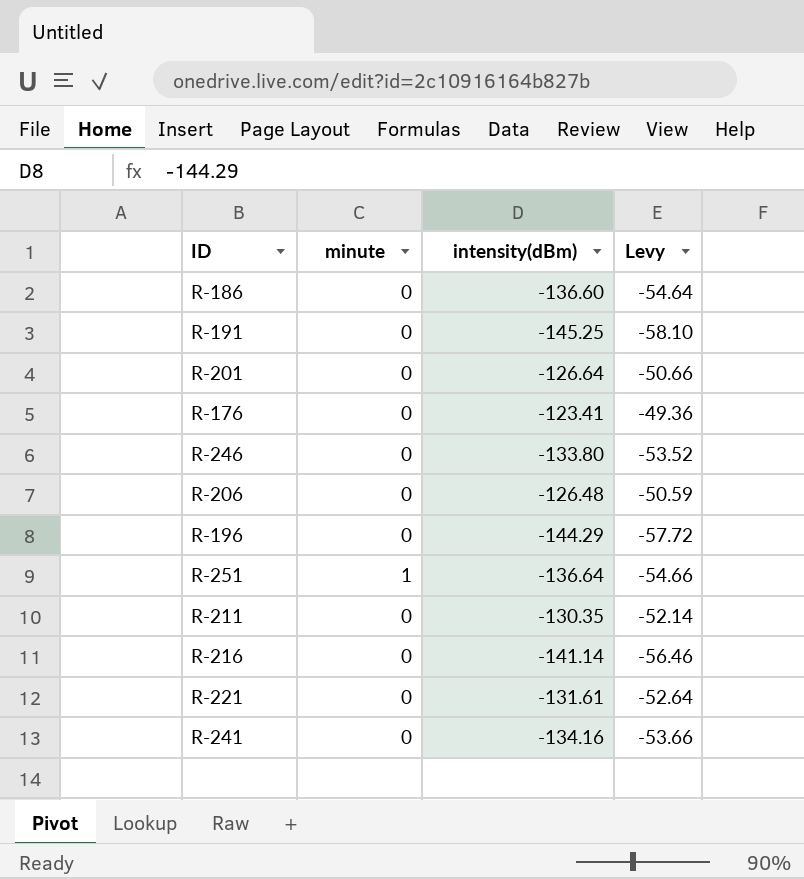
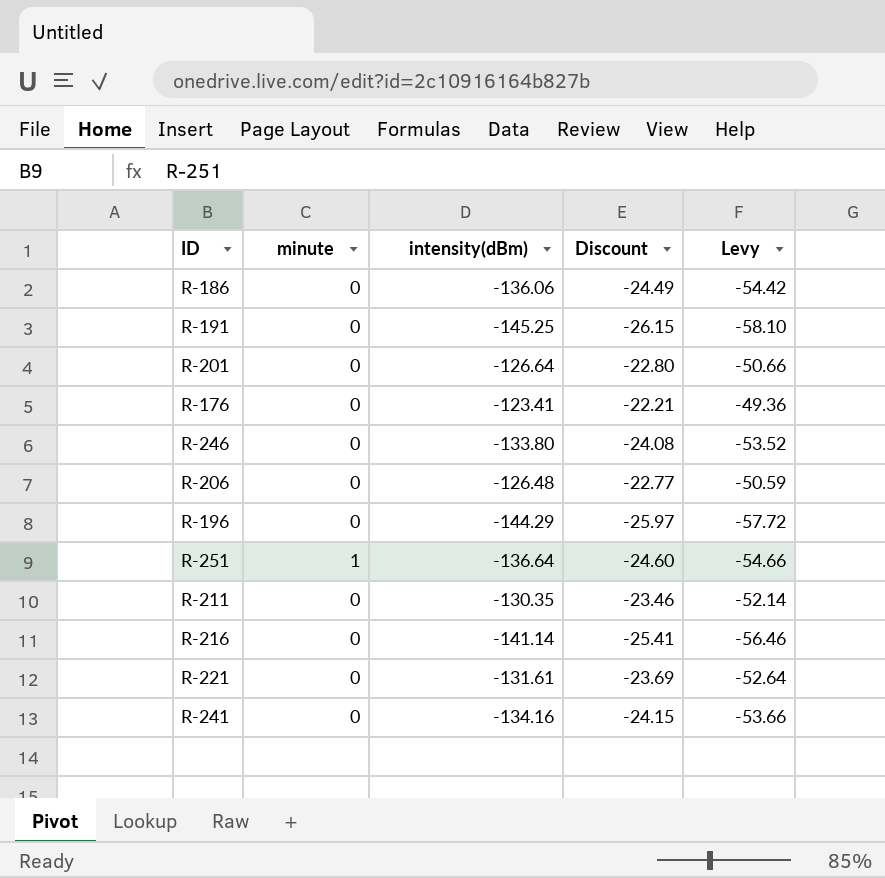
column Discount | formula: none -> [intensity(dBm)] * 0.18
R-186 | intensity(dBm): -136.60 -> -136.06
R-186 | Levy: -54.64 -> -54.42

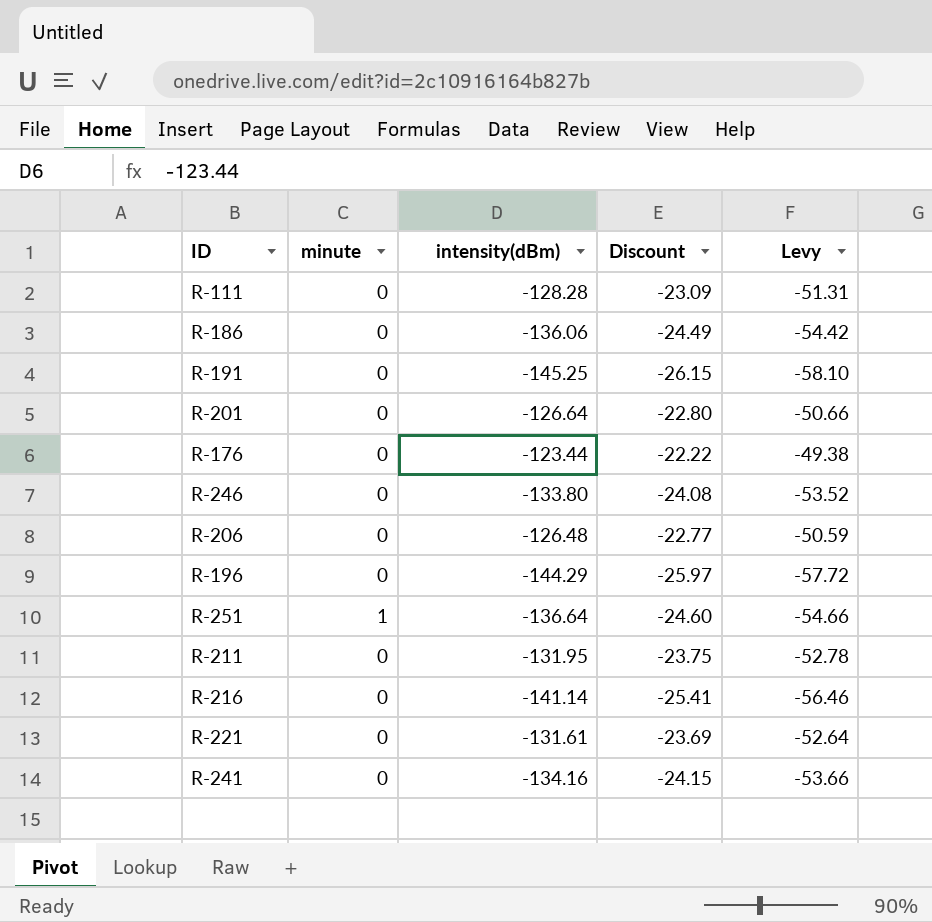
row R-111: none -> 0 | -128.28 | -23.09 | -51.31
R-176 | intensity(dBm): -123.41 -> -123.44
R-176 | Discount: -22.21 -> -22.22
R-176 | Levy: -49.36 -> -49.38
R-211 | intensity(dBm): -130.35 -> -131.95
R-211 | Discount: -23.46 -> -23.75
R-211 | Levy: -52.14 -> -52.78

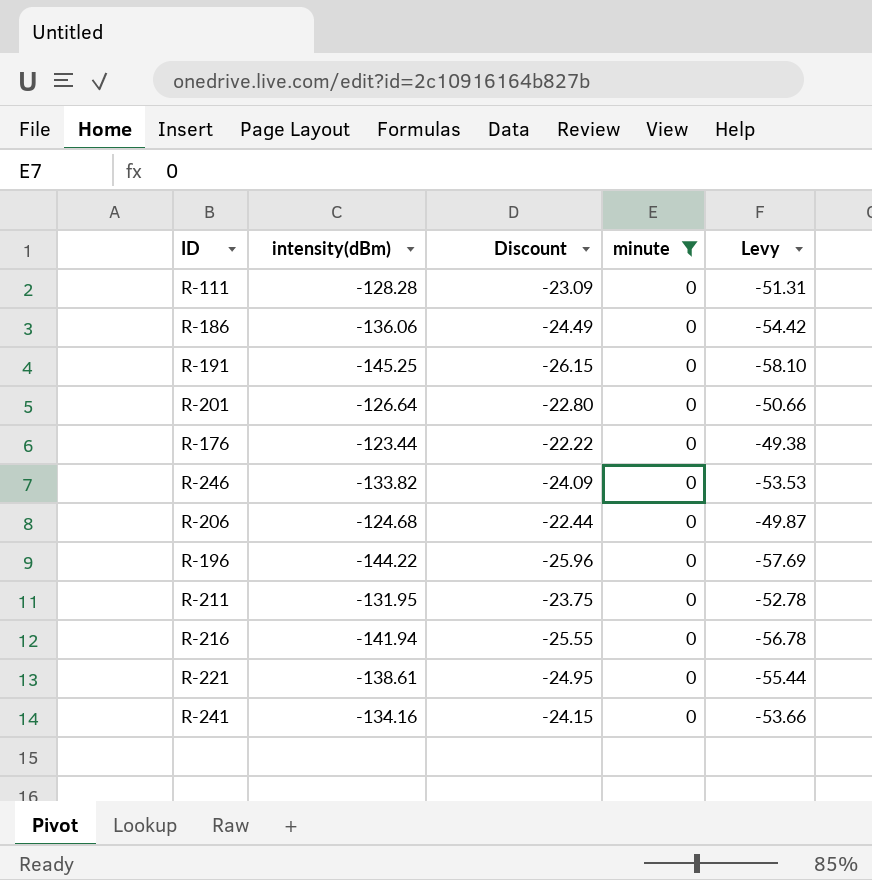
filter: none -> minute = 0
column minute | position: 2 -> 4
R-246 | intensity(dBm): -133.80 -> -133.82
R-246 | Discount: -24.08 -> -24.09
R-246 | Levy: -53.52 -> -53.53
R-206 | intensity(dBm): -126.48 -> -124.68
R-206 | Discount: -22.77 -> -22.44
R-206 | Levy: -50.59 -> -49.87
R-196 | intensity(dBm): -144.29 -> -144.22
R-196 | Discount: -25.97 -> -25.96
R-196 | Levy: -57.72 -> -57.69
R-216 | intensity(dBm): -141.14 -> -141.94
R-216 | Discount: -25.41 -> -25.55
R-216 | Levy: -56.46 -> -56.78
R-221 | intensity(dBm): -131.61 -> -138.61
R-221 | Discount: -23.69 -> -24.95
R-221 | Levy: -52.64 -> -55.44

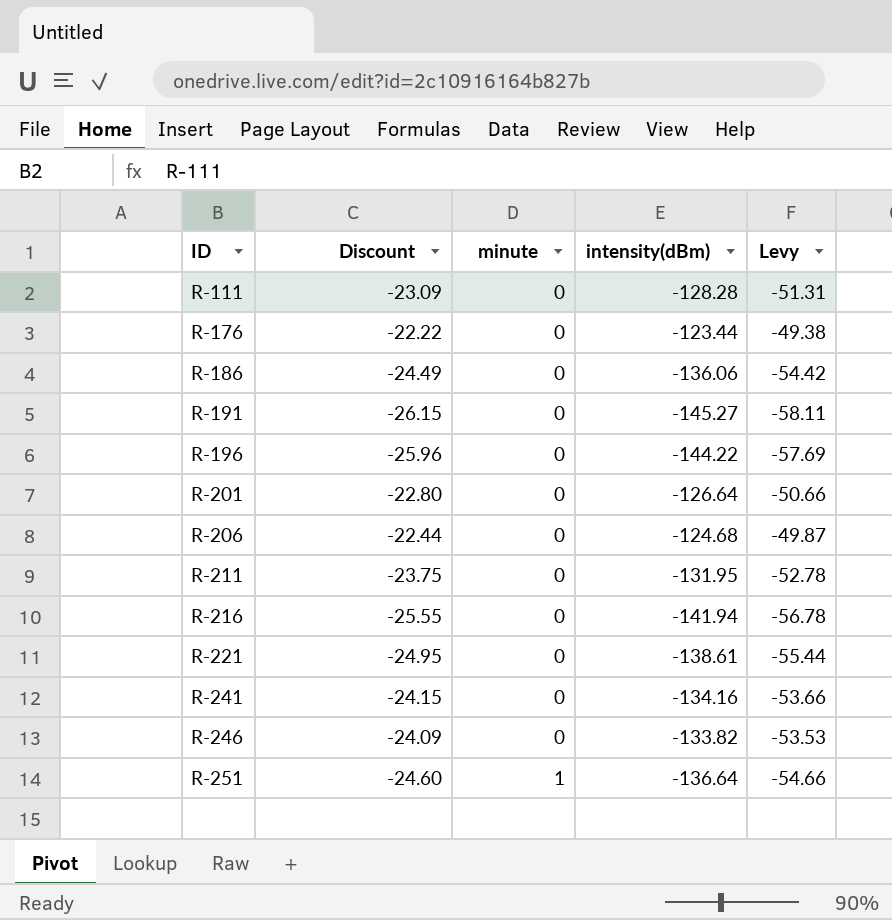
filter: minute = 0 -> none
row order: none -> ID ascending
column intensity(dBm) | position: 2 -> 4
R-191 | intensity(dBm): -145.25 -> -145.27
R-191 | Levy: -58.10 -> -58.11

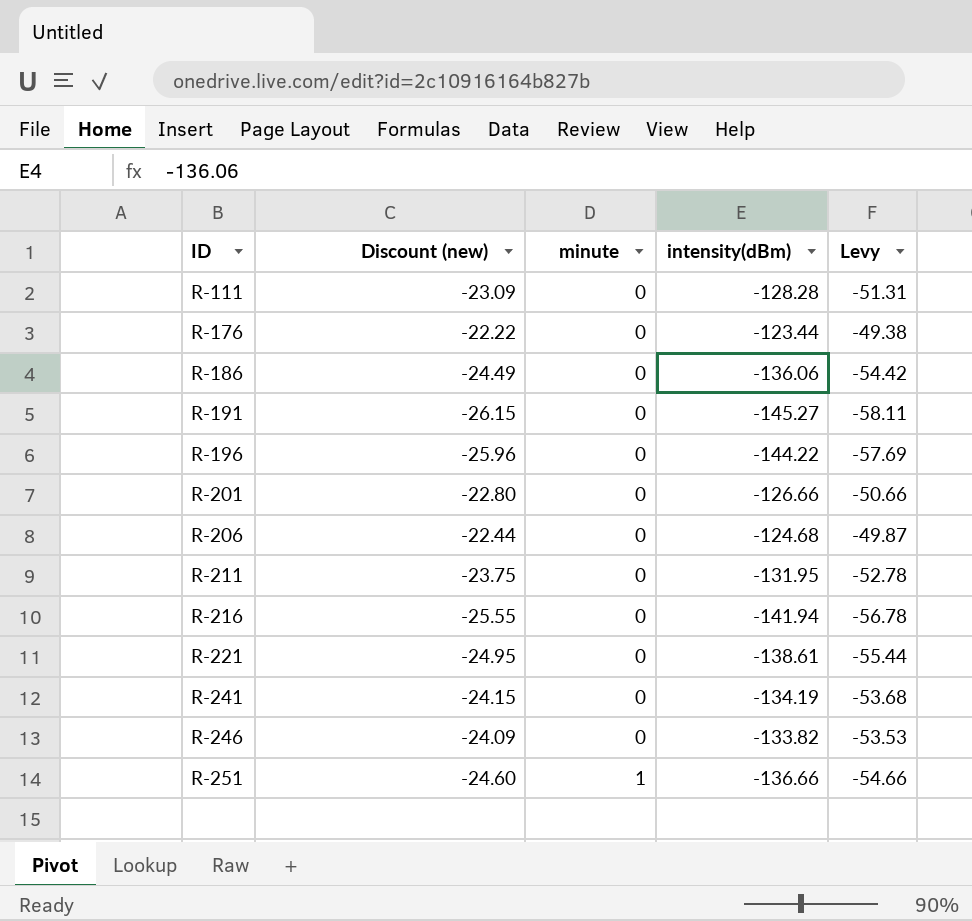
column name: Discount -> Discount (new)
R-201 | intensity(dBm): -126.64 -> -126.66
R-241 | intensity(dBm): -134.16 -> -134.19
R-241 | Levy: -53.66 -> -53.68
R-251 | intensity(dBm): -136.64 -> -136.66

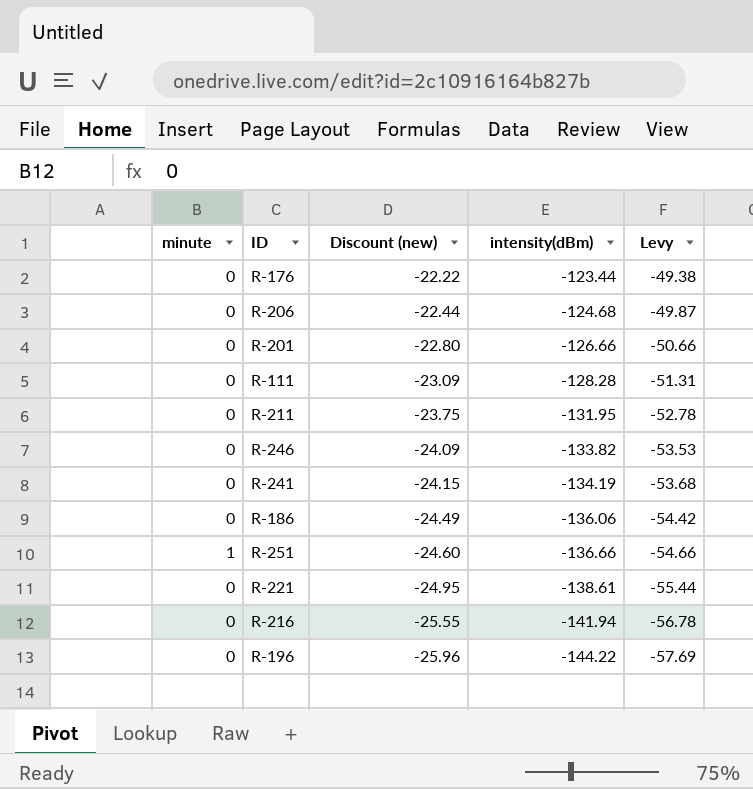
row order: ID ascending -> Discount (new) descending
column minute | position: 3 -> 1
row R-191: -26.15 | 0 | -145.27 | -58.11 -> none

